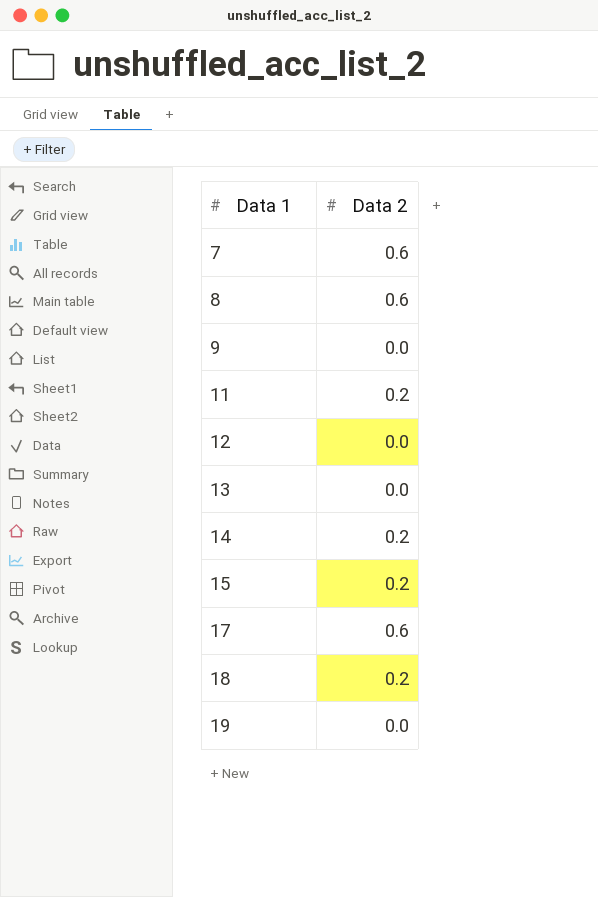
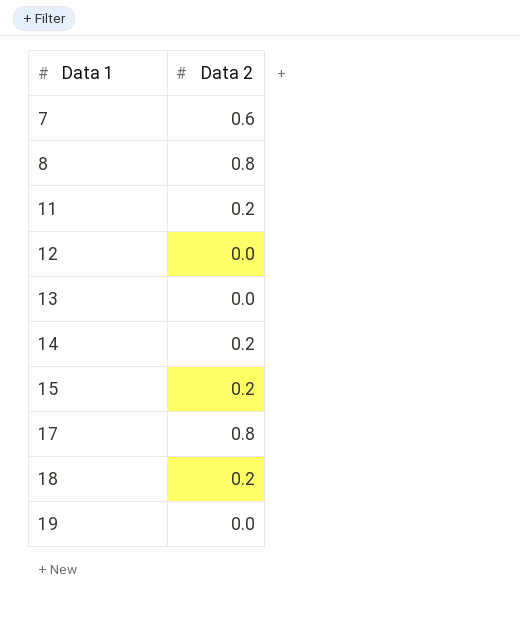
row 9: 0.0 -> none
8 | Data 2: 0.6 -> 0.8
17 | Data 2: 0.6 -> 0.8

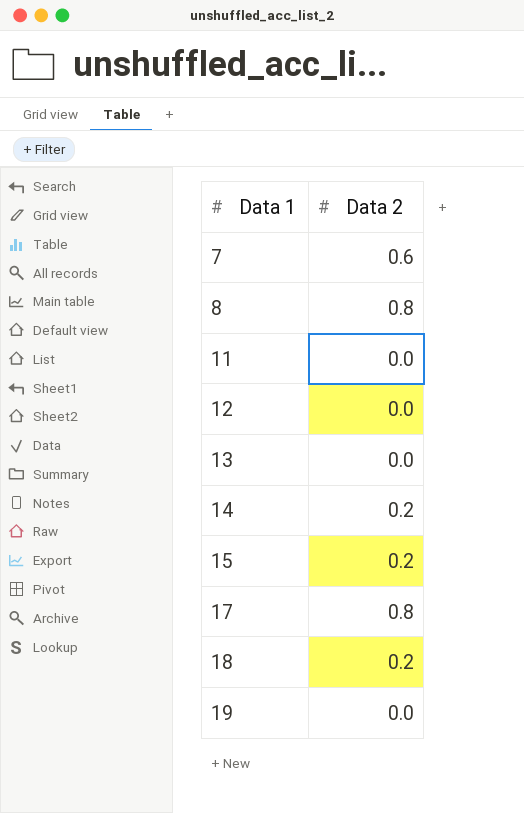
11 | Data 2: 0.2 -> 0.0

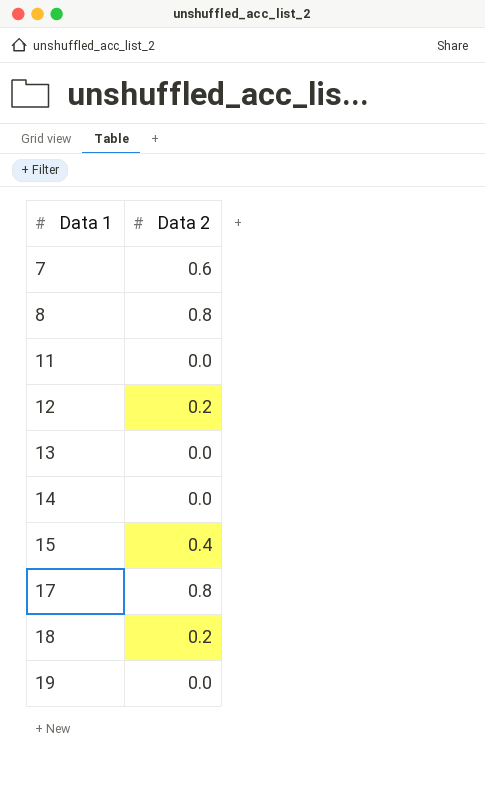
12 | Data 2: 0.0 -> 0.2
14 | Data 2: 0.2 -> 0.0
15 | Data 2: 0.2 -> 0.4

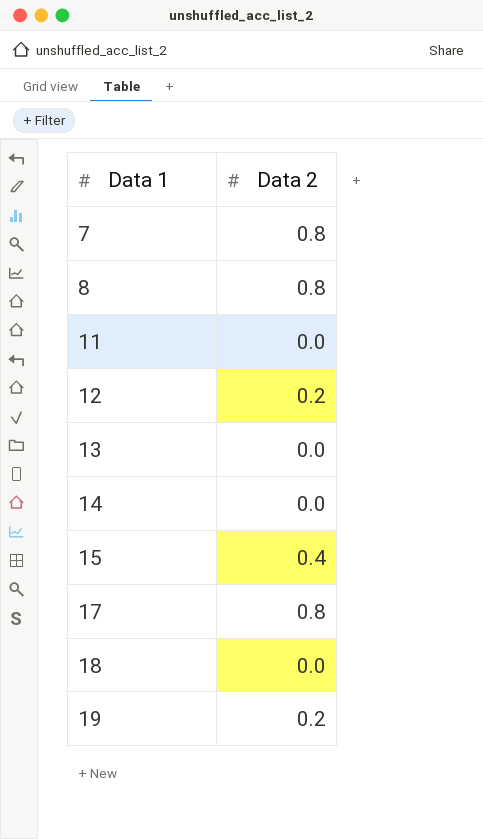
7 | Data 2: 0.6 -> 0.8
18 | Data 2: 0.2 -> 0.0
19 | Data 2: 0.0 -> 0.2

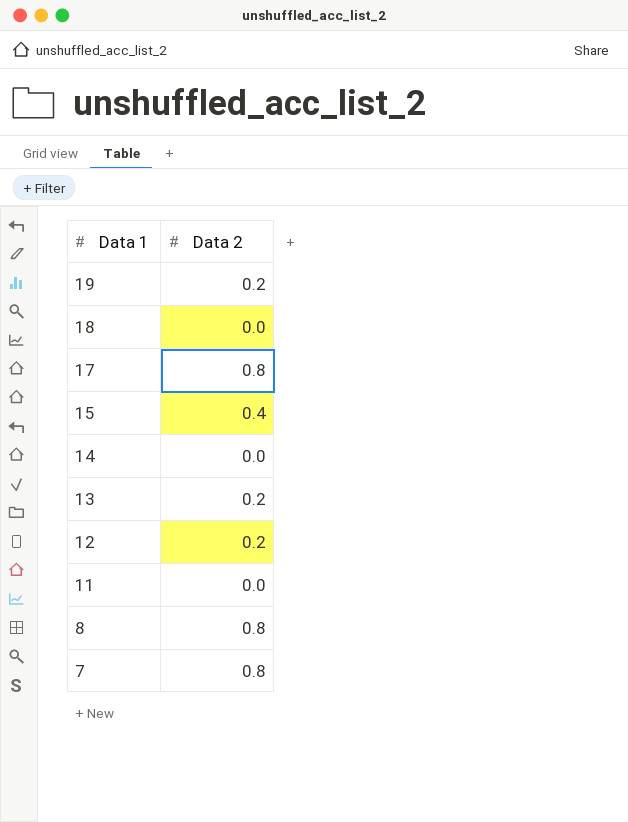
row order: Data 1 ascending -> Data 1 descending
13 | Data 2: 0.0 -> 0.2

